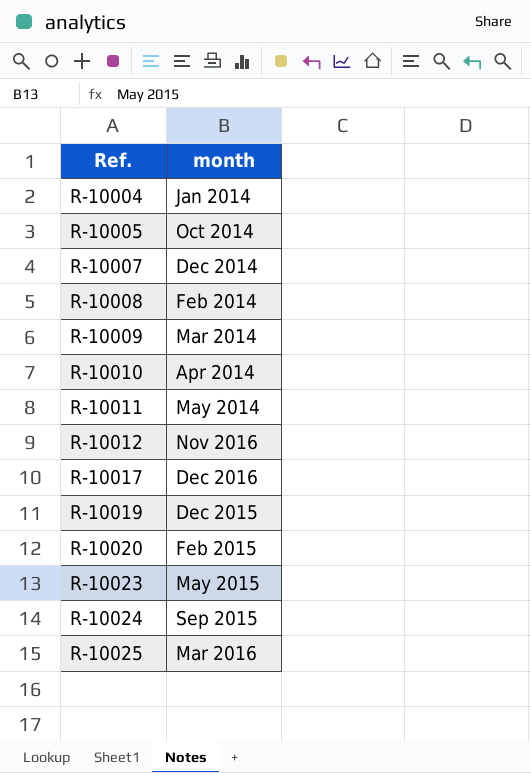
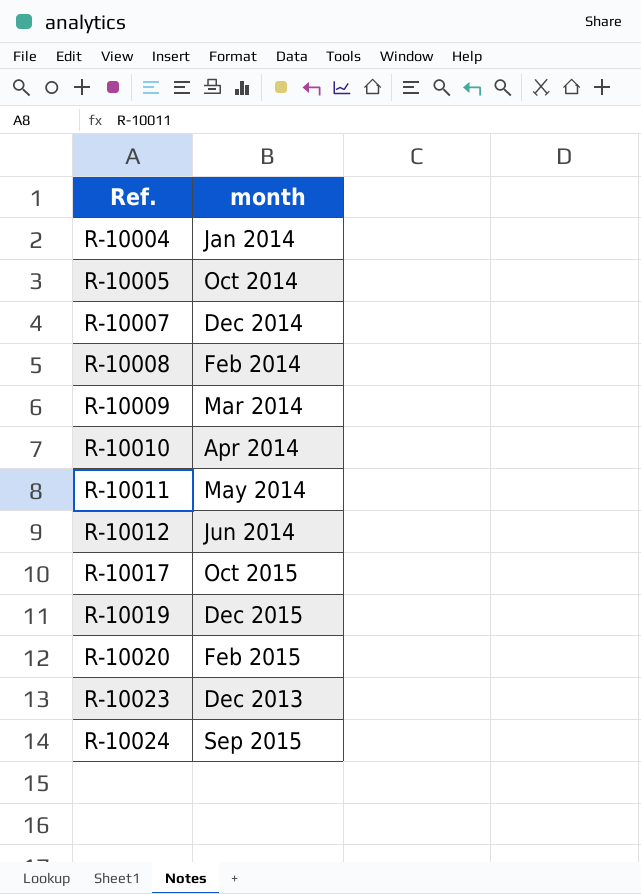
row R-10025: Mar 2016 -> none
R-10012 | month: Nov 2016 -> Jun 2014
R-10017 | month: Dec 2016 -> Oct 2015
R-10023 | month: May 2015 -> Dec 2013

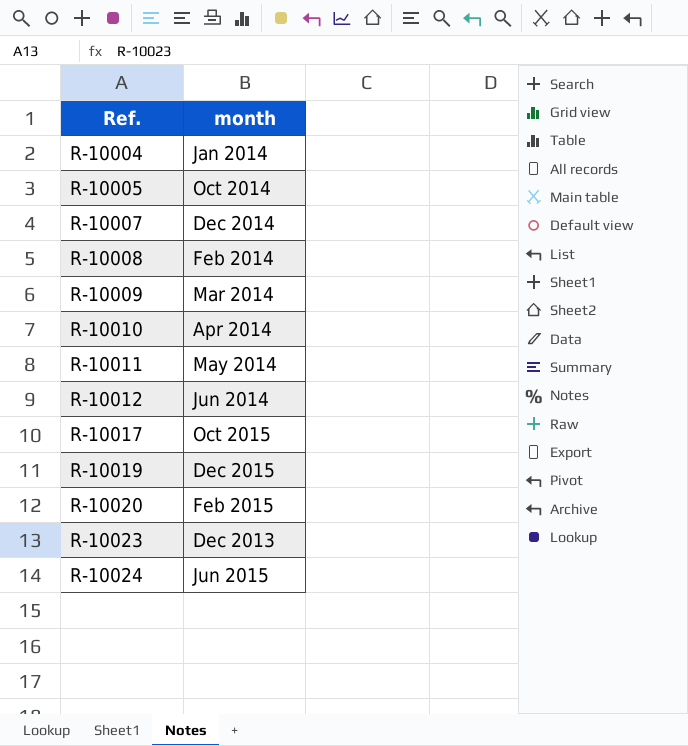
R-10024 | month: Sep 2015 -> Jun 2015

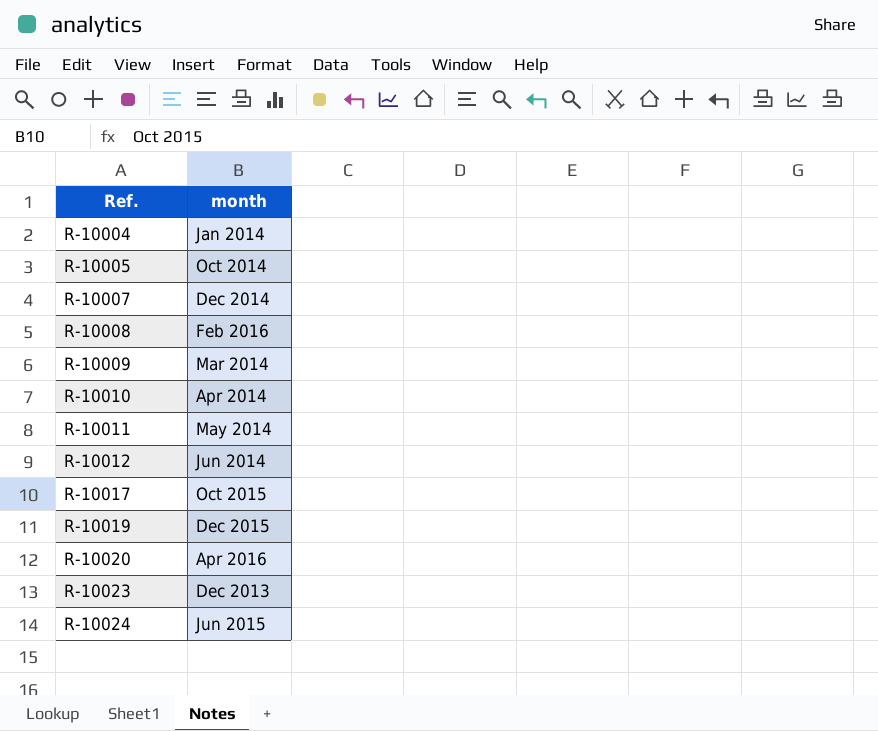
R-10008 | month: Feb 2014 -> Feb 2016
R-10020 | month: Feb 2015 -> Apr 2016

